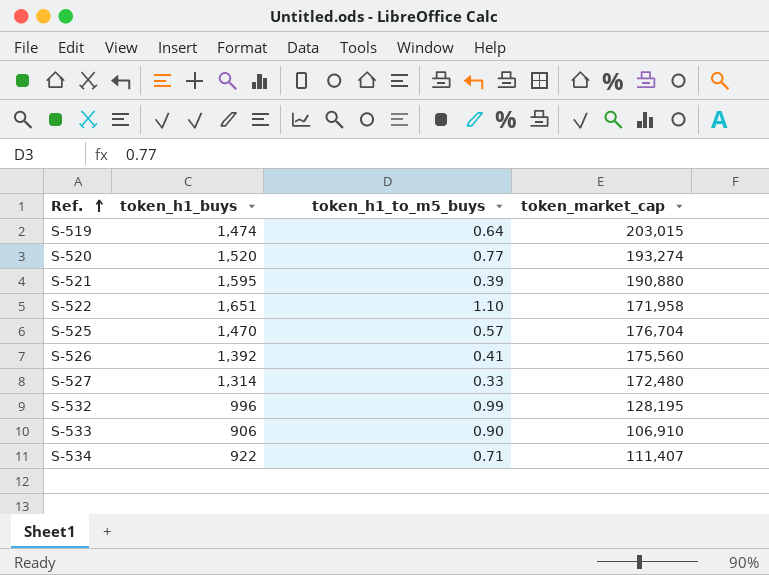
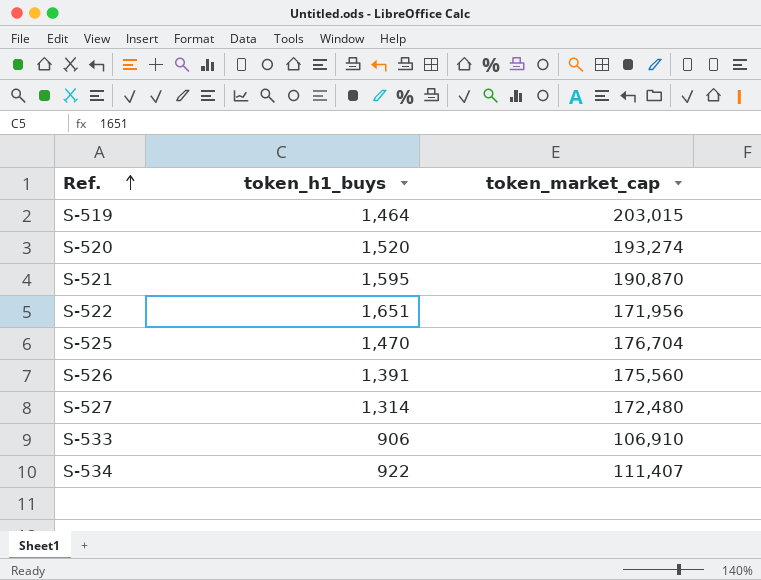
column token_h1_to_m5_buys | position: 3 -> none
row S-532: 996 | 0.99 | 128,195 -> none
S-519 | token_h1_buys: 1,474 -> 1,464
S-521 | token_market_cap: 190,880 -> 190,870
S-522 | token_market_cap: 171,958 -> 171,956
S-526 | token_h1_buys: 1,392 -> 1,391

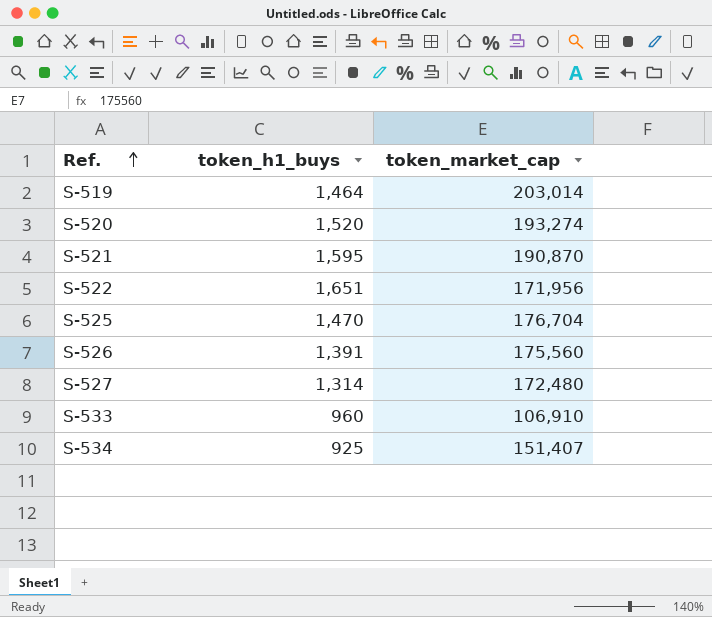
S-519 | token_market_cap: 203,015 -> 203,014
S-533 | token_h1_buys: 906 -> 960
S-534 | token_h1_buys: 922 -> 925
S-534 | token_market_cap: 111,407 -> 151,407

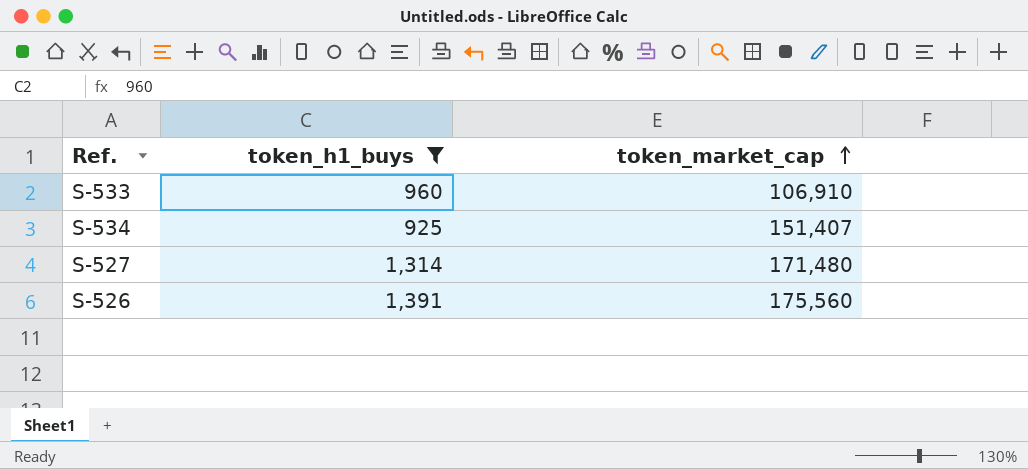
filter: none -> token_h1_buys <= 1,391
row order: Ref. ascending -> token_market_cap ascending
S-527 | token_market_cap: 172,480 -> 171,480

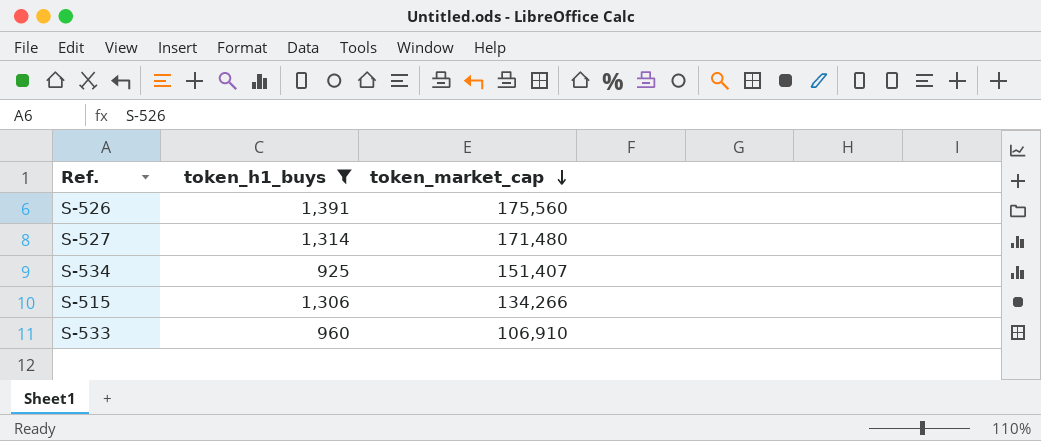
row order: token_market_cap ascending -> token_market_cap descending
row S-515: none -> 1,306 | 134,266

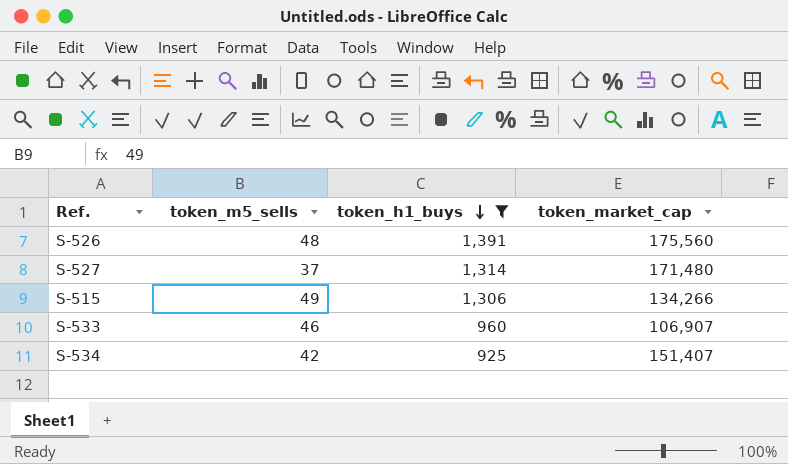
row order: token_market_cap descending -> token_h1_buys descending
column token_m5_sells | position: none -> 2
S-533 | token_market_cap: 106,910 -> 106,907

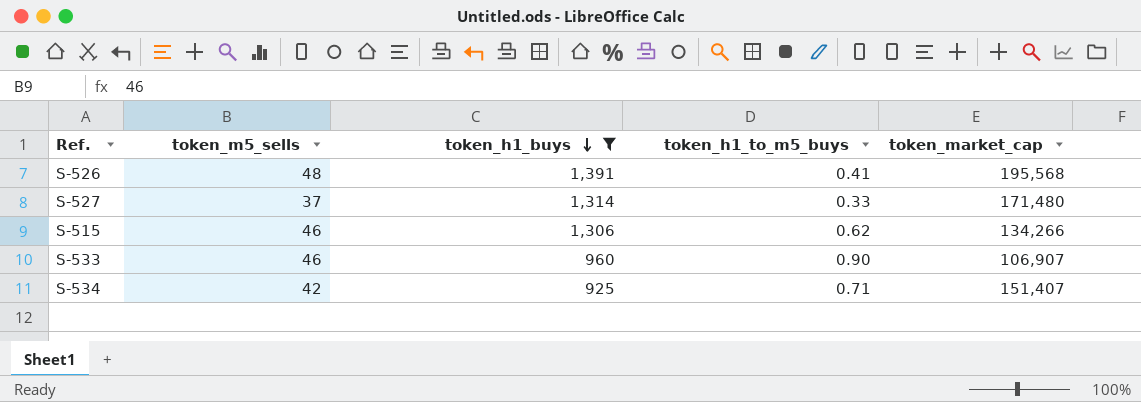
column token_h1_to_m5_buys | position: none -> 4
S-526 | token_market_cap: 175,560 -> 195,568
S-515 | token_m5_sells: 49 -> 46

